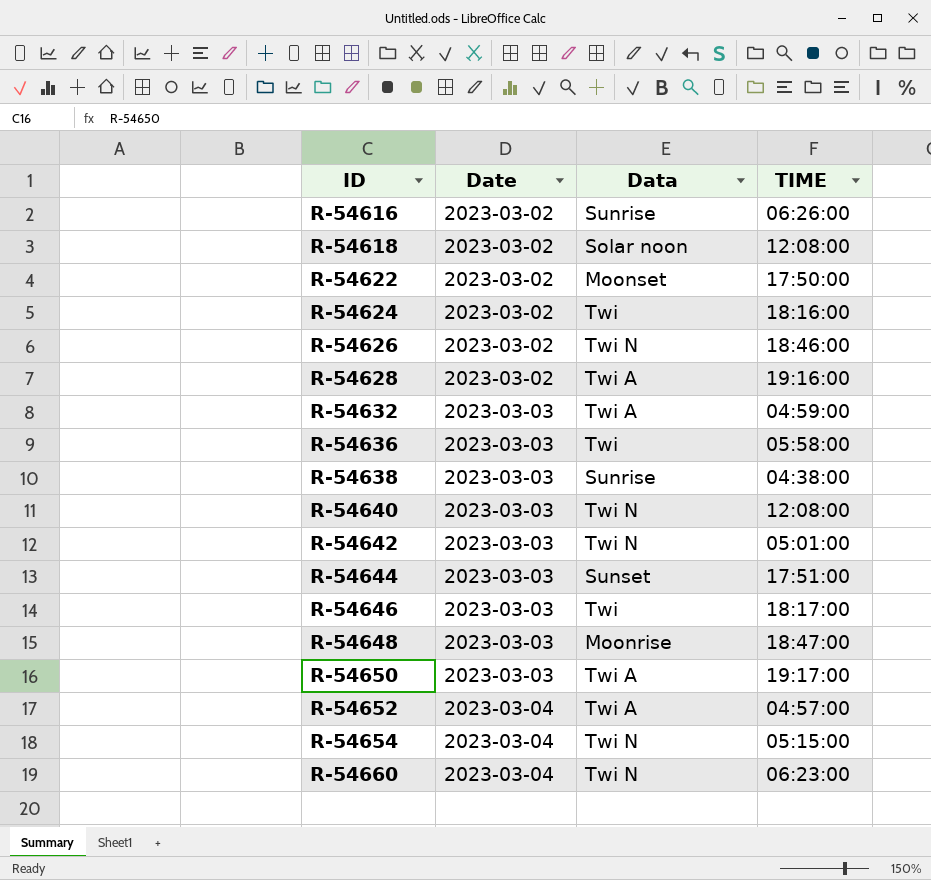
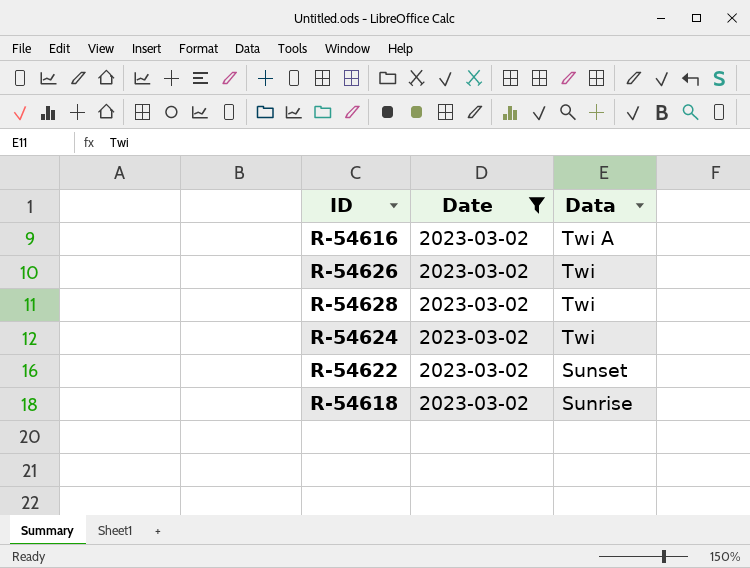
filter: none -> Date = 2023-03-02
row order: ID ascending -> Data descending
column TIME | position: 4 -> none
R-54616 | Data: Sunrise -> Twi A
R-54626 | Data: Twi N -> Twi
R-54628 | Data: Twi A -> Twi
R-54622 | Data: Moonset -> Sunset
R-54618 | Data: Solar noon -> Sunrise

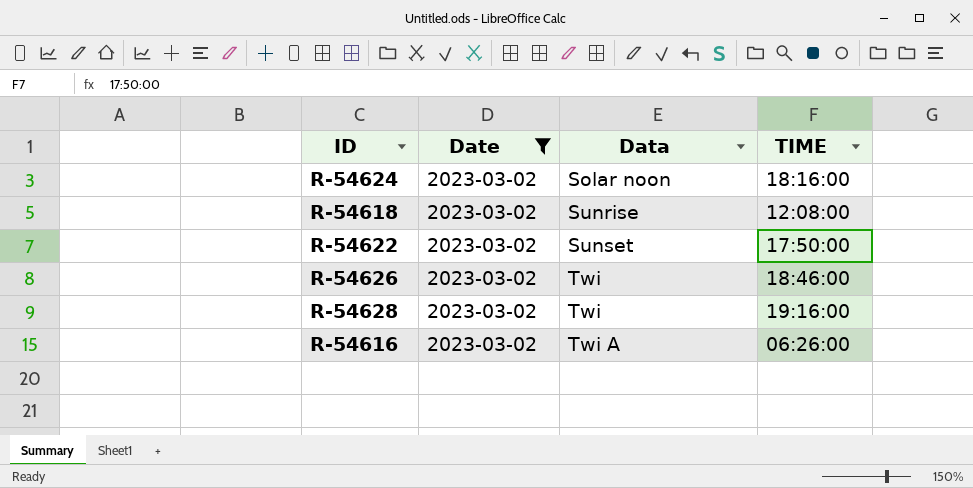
row order: Data descending -> Data ascending
column TIME | position: none -> 4
R-54624 | Data: Twi -> Solar noon

